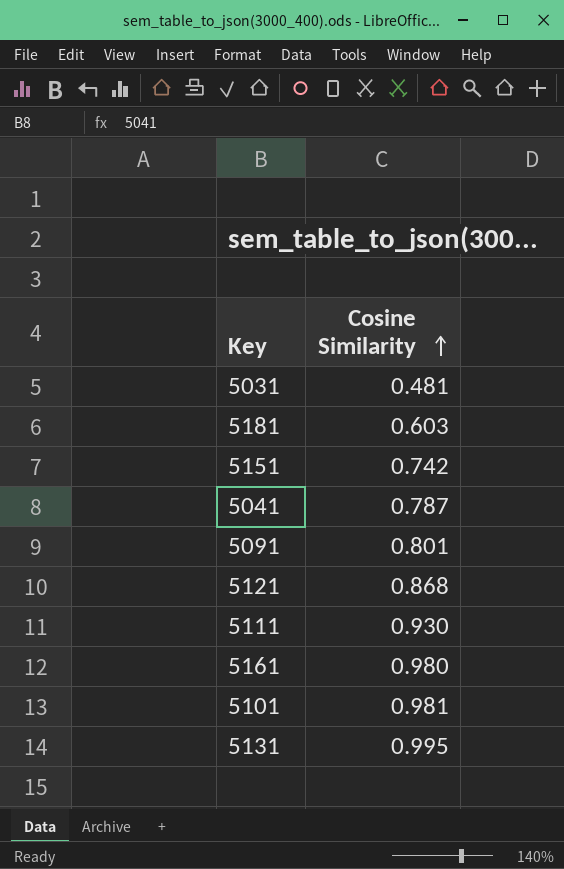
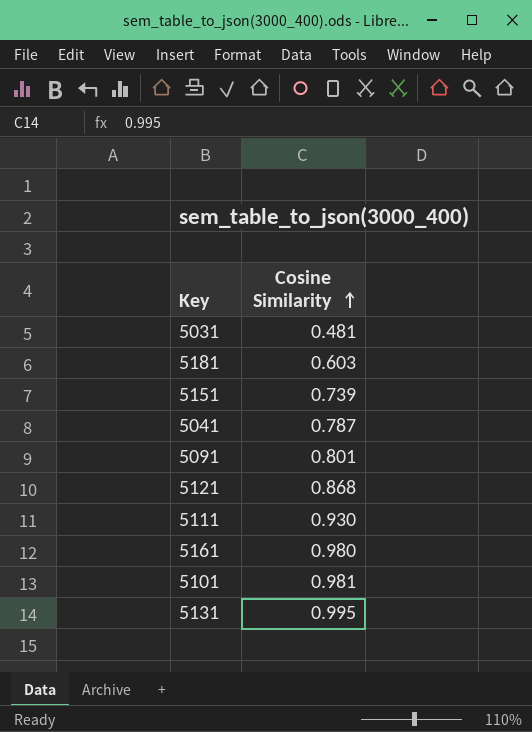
5151 | Cosine Similarity: 0.742 -> 0.739

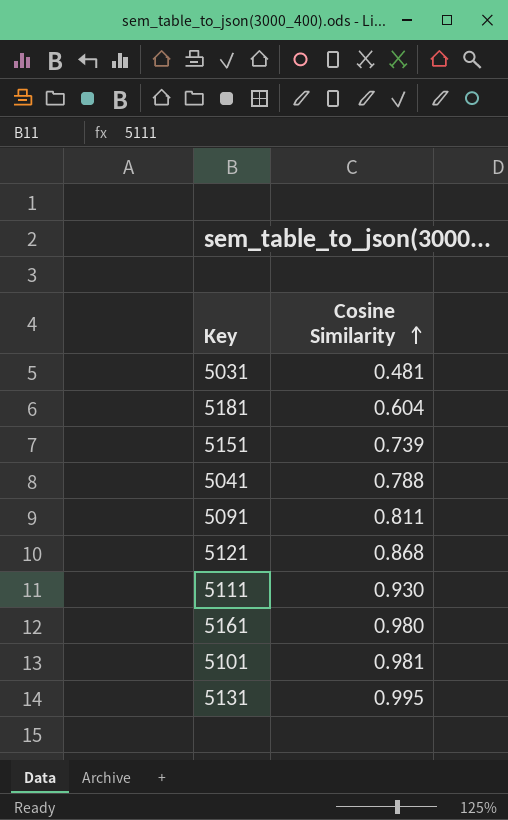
5181 | Cosine Similarity: 0.603 -> 0.604
5041 | Cosine Similarity: 0.787 -> 0.788
5091 | Cosine Similarity: 0.801 -> 0.811

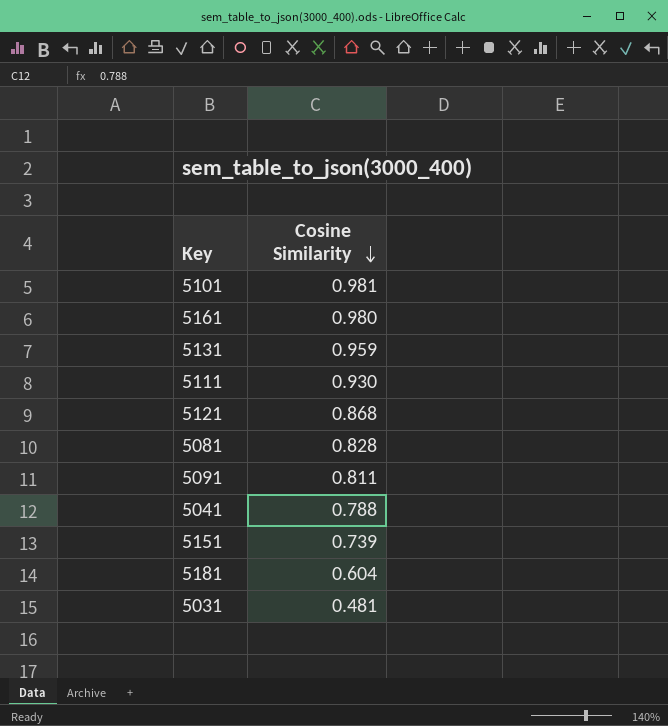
row order: Cosine Similarity ascending -> Cosine Similarity descending
5131 | Cosine Similarity: 0.995 -> 0.959
row 5081: none -> 0.828

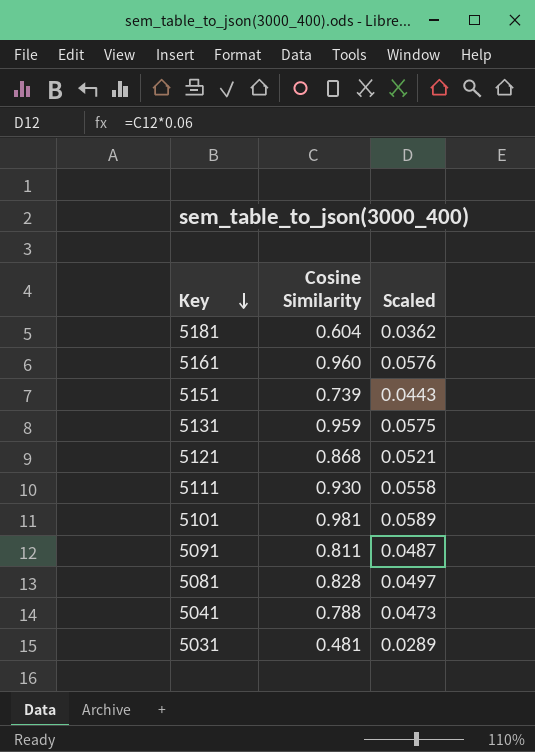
row order: Cosine Similarity descending -> Key descending
column Scaled | formula: none -> [Cosine Similarity] * 0.06
5161 | Cosine Similarity: 0.980 -> 0.960

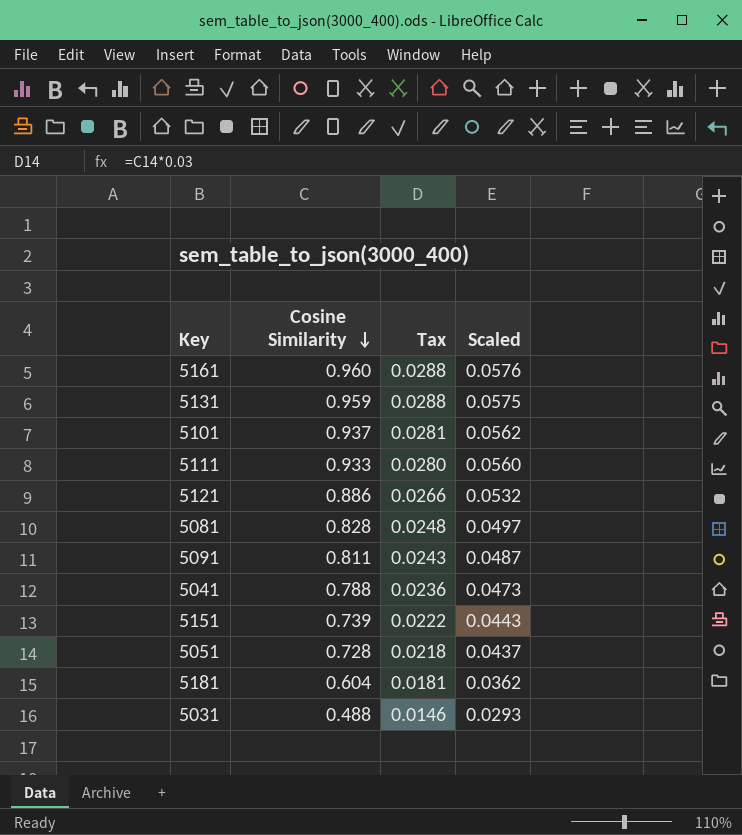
row order: Key descending -> Cosine Similarity descending
column Tax | formula: none -> [Cosine Similarity] * 0.03
5101 | Cosine Similarity: 0.981 -> 0.937
5101 | Scaled: 0.0589 -> 0.0562
5111 | Cosine Similarity: 0.930 -> 0.933
5111 | Scaled: 0.0558 -> 0.0560
5121 | Cosine Similarity: 0.868 -> 0.886
5121 | Scaled: 0.0521 -> 0.0532
row 5051: none -> 0.728 | 0.0218 | 0.0437
5031 | Cosine Similarity: 0.481 -> 0.488
5031 | Scaled: 0.0289 -> 0.0293

